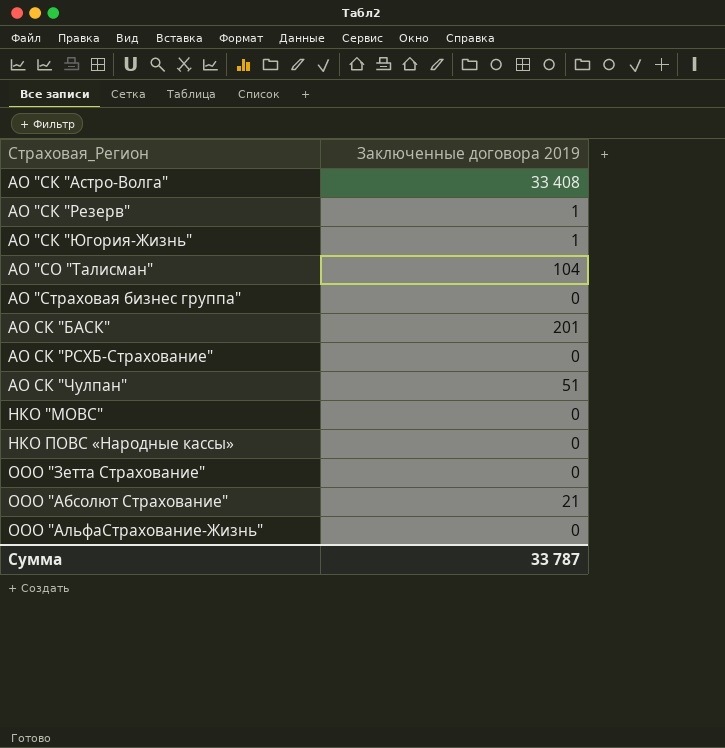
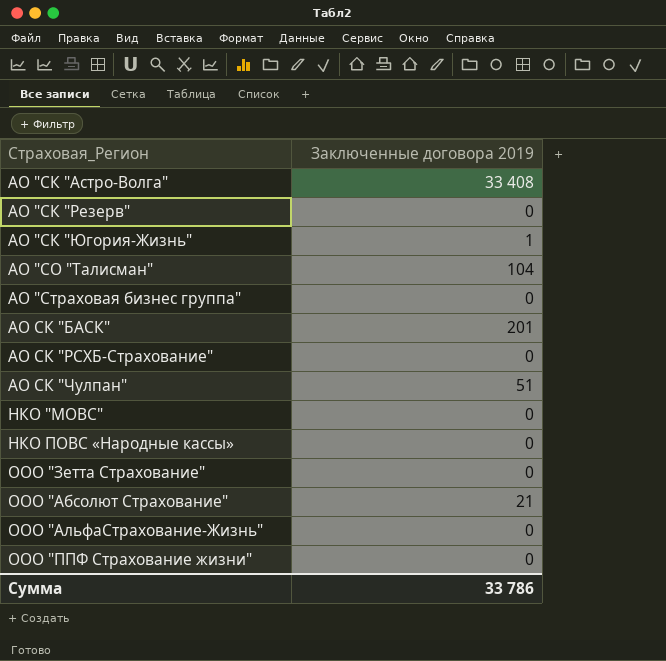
АО "СК "Резерв" | Заключенные договора 2019: 1 -> 0
row ООО "ППФ Страхование жизни": none -> 0
Сумма | Заключенные договора 2019: 33 787 -> 33 786

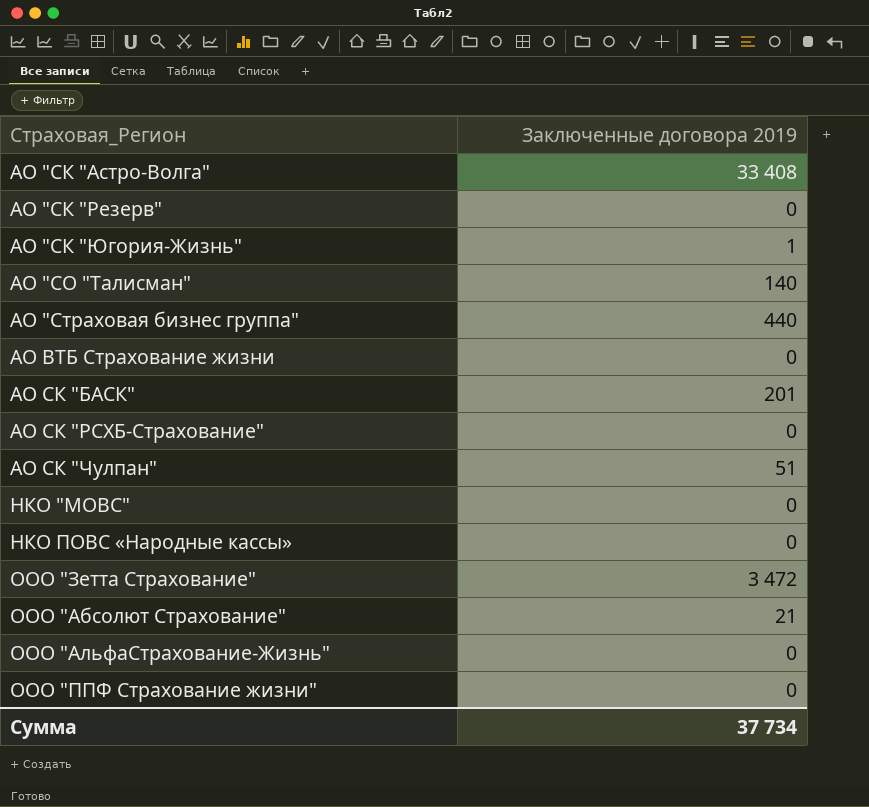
АО "СО "Талисман" | Заключенные договора 2019: 104 -> 140
АО "Страховая бизнес группа" | Заключенные договора 2019: 0 -> 440
row АО ВТБ Страхование жизни: none -> 0
ООО "Зетта Страхование" | Заключенные договора 2019: 0 -> 3 472
Сумма | Заключенные договора 2019: 33 786 -> 37 734

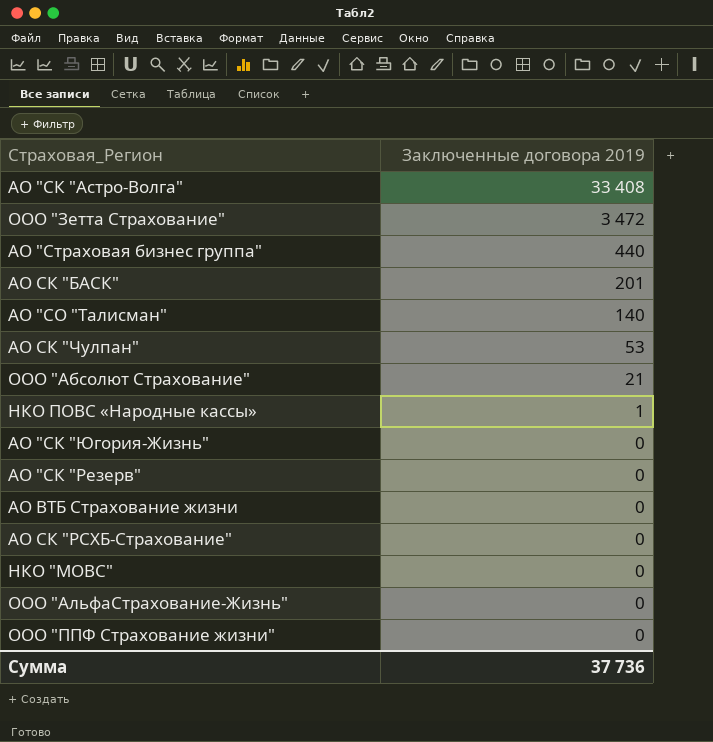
row order: none -> Заключенные договора 2019 descending
АО СК "Чулпан" | Заключенные договора 2019: 51 -> 53
НКО ПОВС «Народные кассы» | Заключенные договора 2019: 0 -> 1
АО "СК "Югория-Жизнь" | Заключенные договора 2019: 1 -> 0
Сумма | Заключенные договора 2019: 37 734 -> 37 736

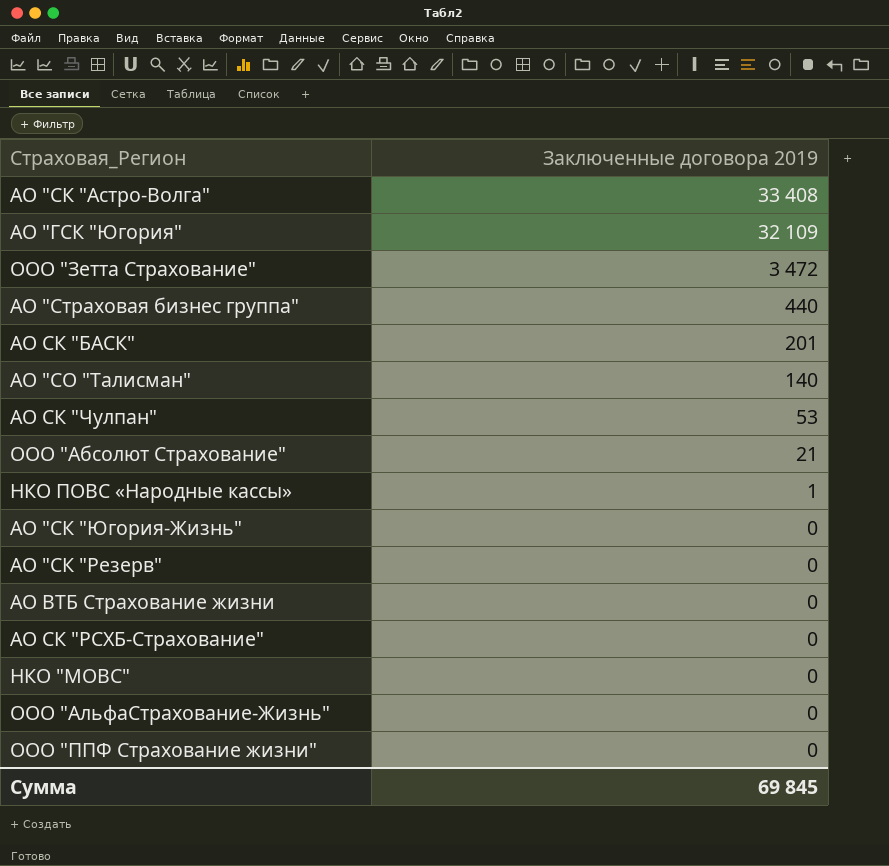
row АО "ГСК "Югория": none -> 32 109
Сумма | Заключенные договора 2019: 37 736 -> 69 845

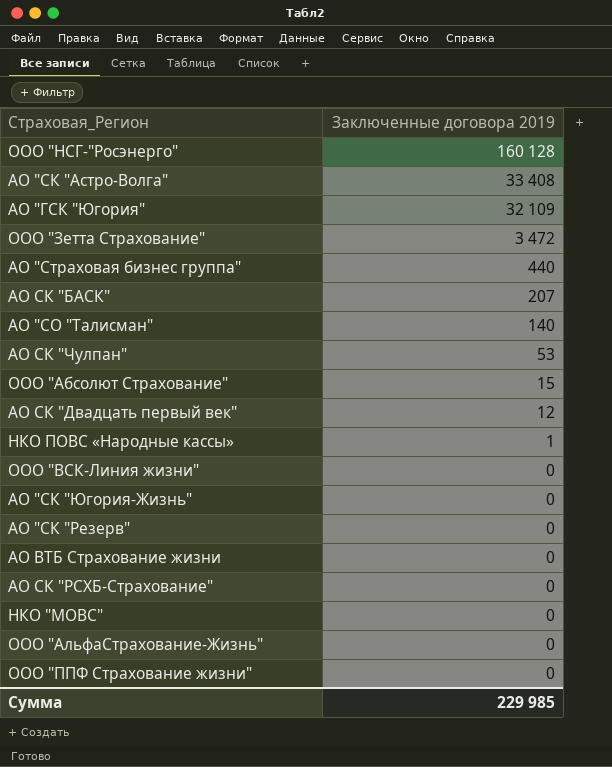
row ООО "НСГ-"Росэнерго": none -> 160 128
АО СК "БАСК" | Заключенные договора 2019: 201 -> 207
ООО "Абсолют Страхование" | Заключенные договора 2019: 21 -> 15
row АО СК "Двадцать первый век": none -> 12
row ООО "ВСК-Линия жизни": none -> 0
Сумма | Заключенные договора 2019: 69 845 -> 229 985

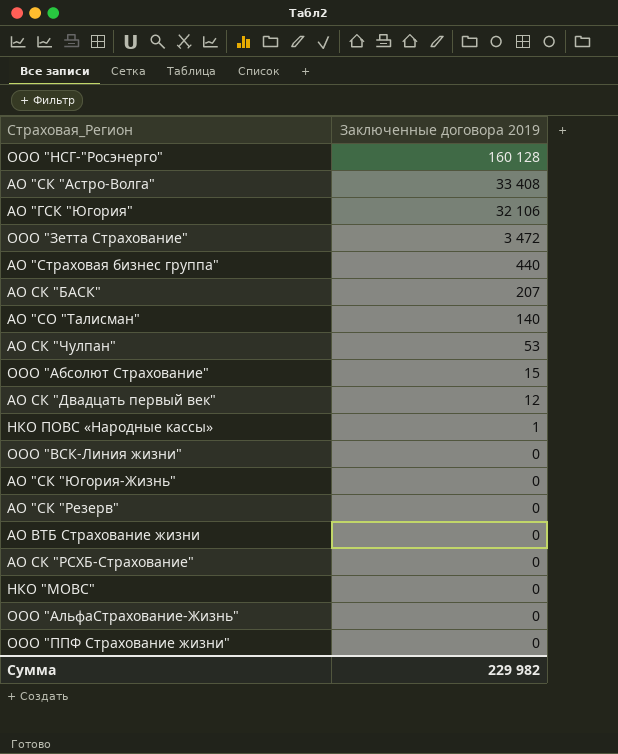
АО "ГСК "Югория" | Заключенные договора 2019: 32 109 -> 32 106
Сумма | Заключенные договора 2019: 229 985 -> 229 982

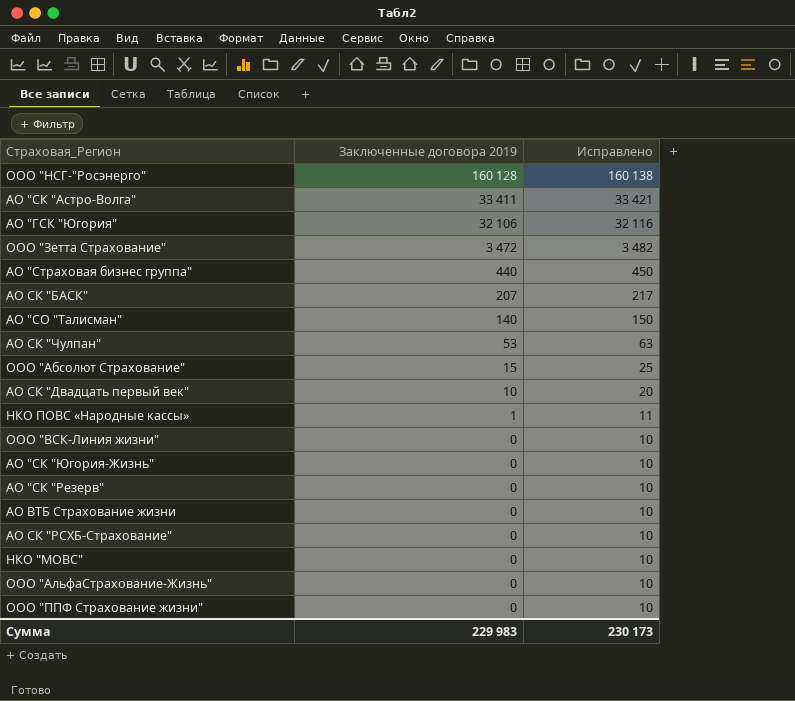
column Исправлено | formula: none -> [Заключенные договора 2019] + 10
АО "СК "Астро-Волга" | Заключенные договора 2019: 33 408 -> 33 411
АО СК "Двадцать первый век" | Заключенные договора 2019: 12 -> 10
Сумма | Заключенные договора 2019: 229 982 -> 229 983

